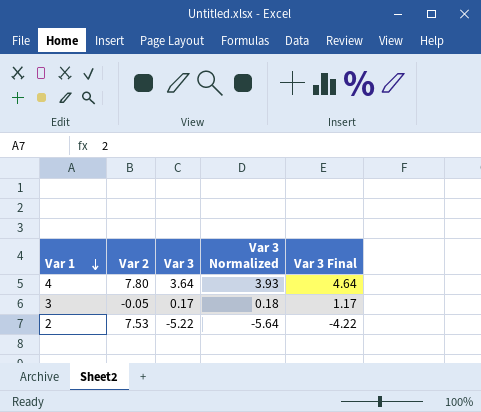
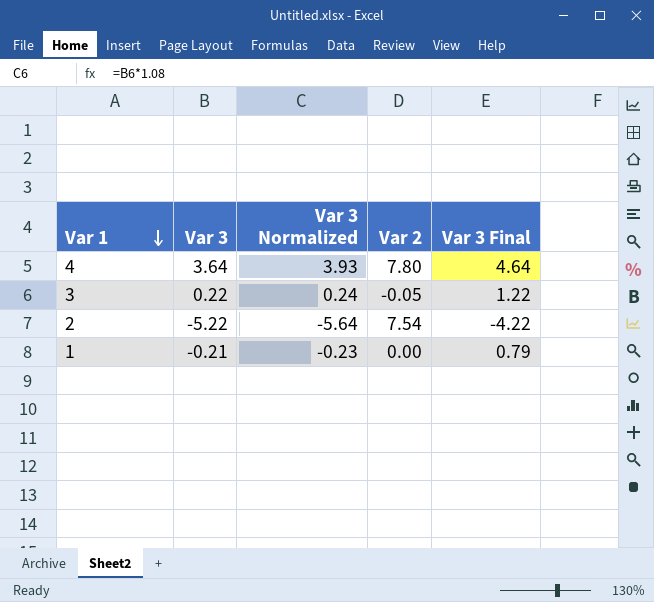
column Var 2 | position: 2 -> 4
3 | Var 3: 0.17 -> 0.22
3 | Var 3 Normalized: 0.18 -> 0.24
3 | Var 3 Final: 1.17 -> 1.22
2 | Var 2: 7.53 -> 7.54
row 1: none -> -0.21 | -0.23 | 0.00 | 0.79

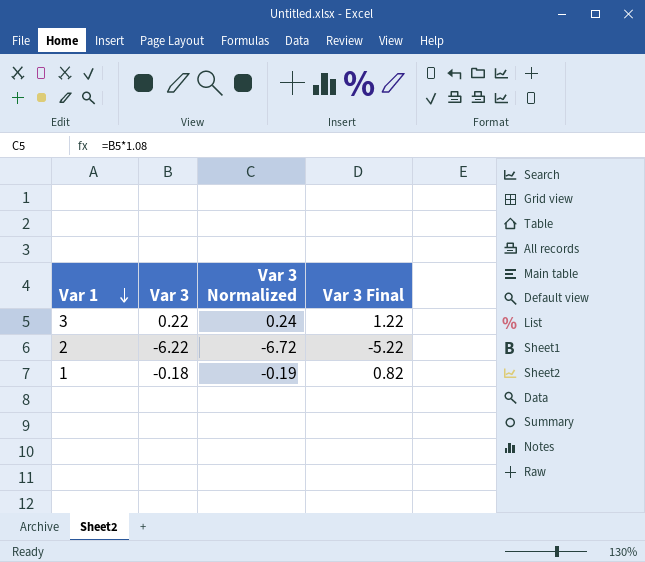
column Var 2 | position: 4 -> none
row 4: 3.64 | 3.93 | 7.80 | 4.64 -> none
2 | Var 3: -5.22 -> -6.22
2 | Var 3 Normalized: -5.64 -> -6.72
2 | Var 3 Final: -4.22 -> -5.22
1 | Var 3: -0.21 -> -0.18
1 | Var 3 Normalized: -0.23 -> -0.19
1 | Var 3 Final: 0.79 -> 0.82

